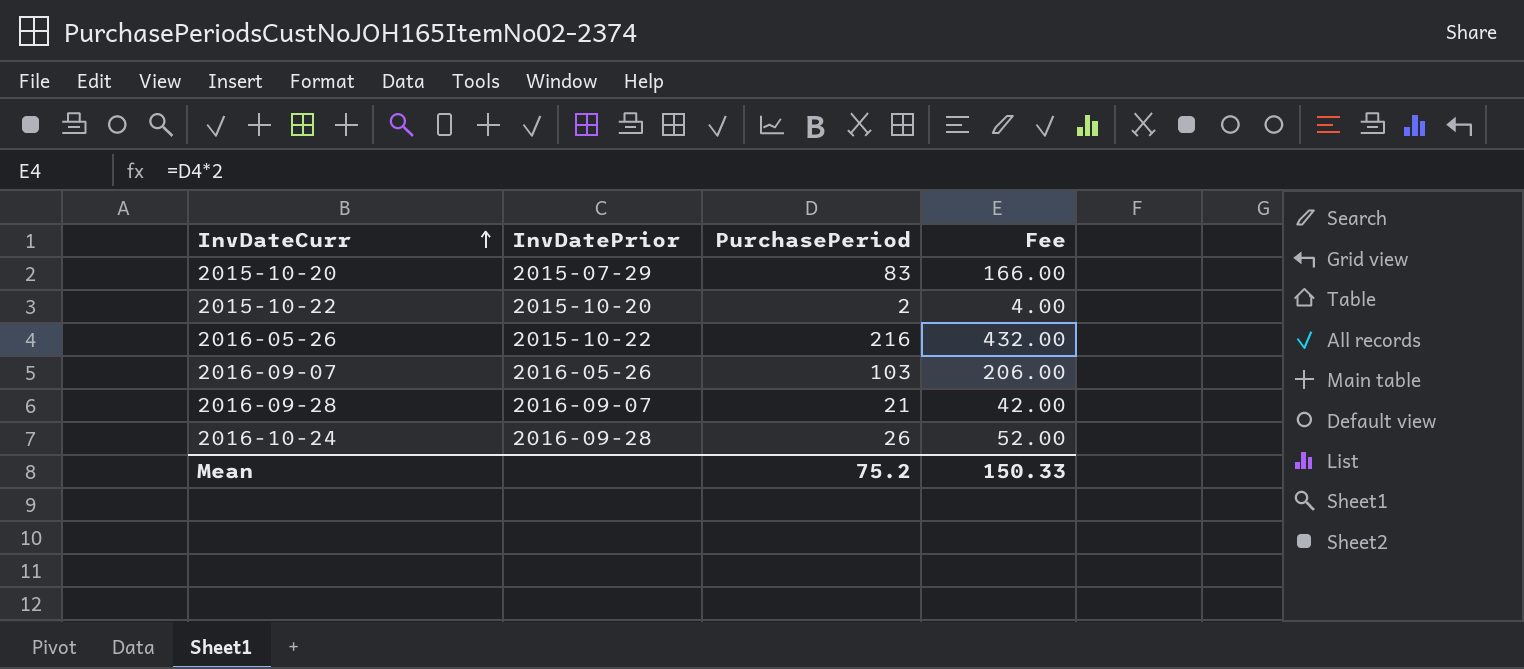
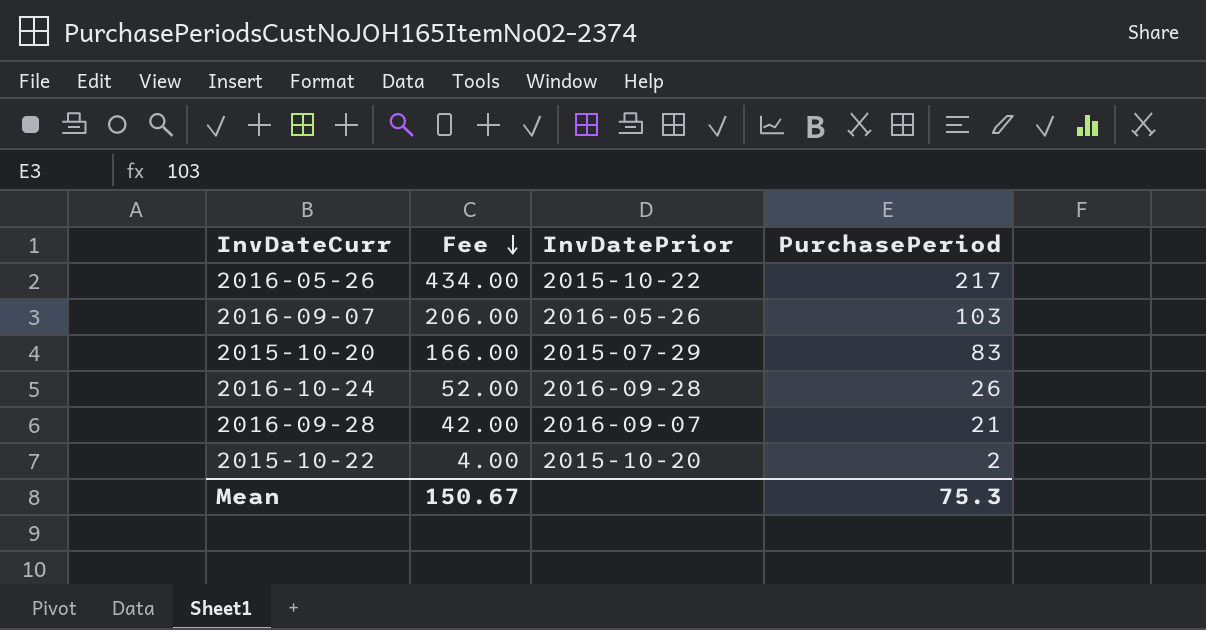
row order: InvDateCurr ascending -> Fee descending
column Fee | position: 4 -> 2
2016-05-26 | Fee: 432.00 -> 434.00
2016-05-26 | PurchasePeriod: 216 -> 217
Mean | Fee: 150.33 -> 150.67
Mean | PurchasePeriod: 75.2 -> 75.3

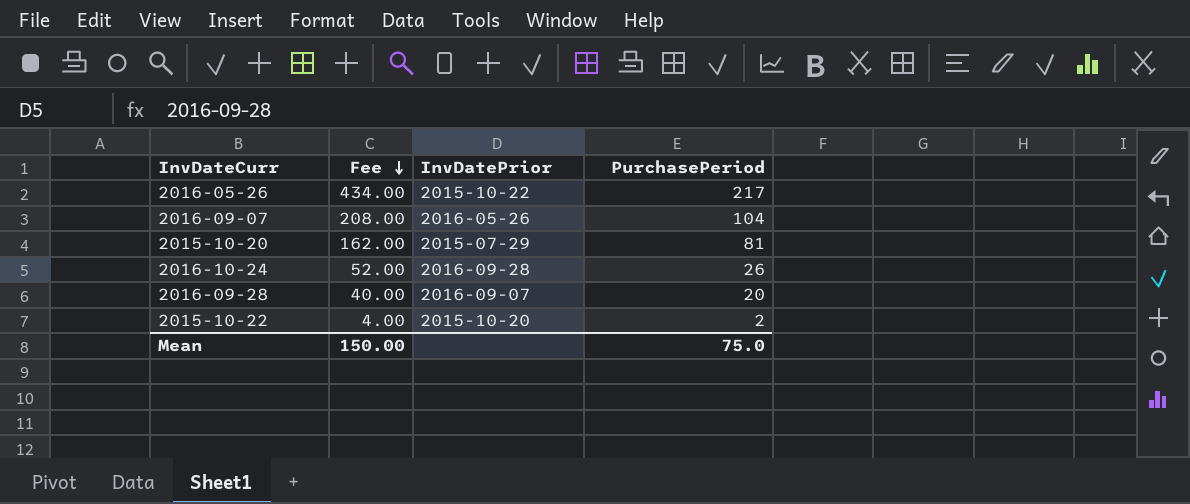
2016-09-07 | Fee: 206.00 -> 208.00
2016-09-07 | PurchasePeriod: 103 -> 104
2015-10-20 | Fee: 166.00 -> 162.00
2015-10-20 | PurchasePeriod: 83 -> 81
2016-09-28 | Fee: 42.00 -> 40.00
2016-09-28 | PurchasePeriod: 21 -> 20
Mean | Fee: 150.67 -> 150.00
Mean | PurchasePeriod: 75.3 -> 75.0

